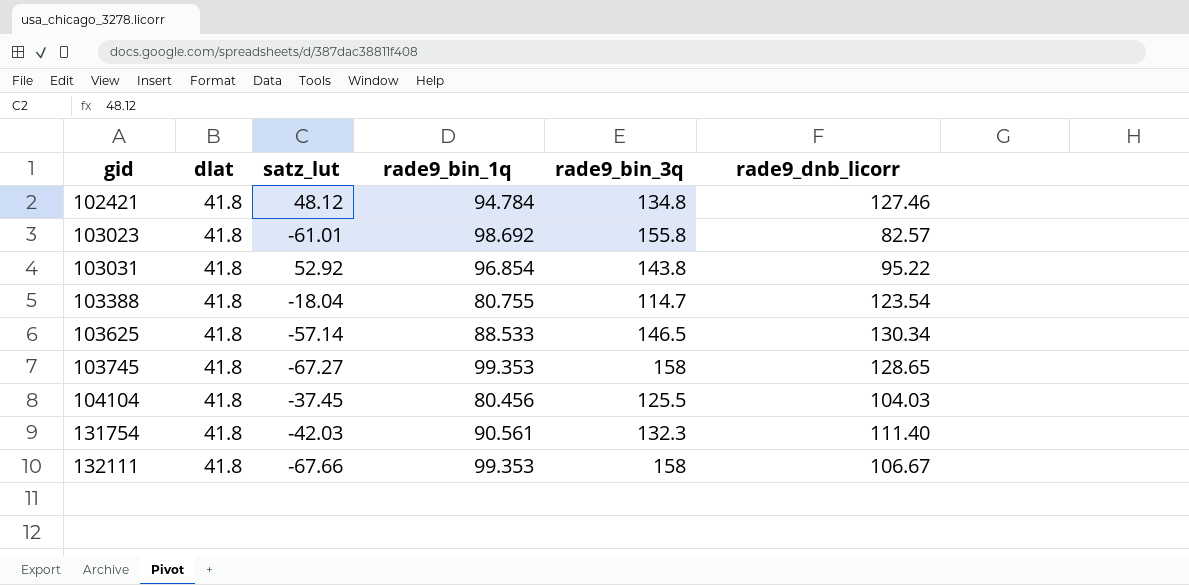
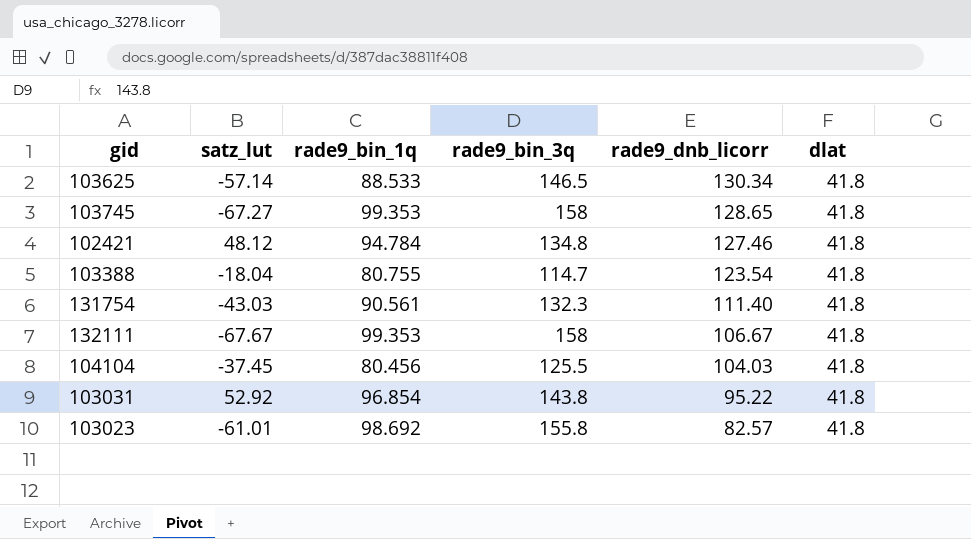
row order: gid ascending -> rade9_dnb_licorr descending
column dlat | position: 2 -> 6
131754 | satz_lut: -42.03 -> -43.03
132111 | satz_lut: -67.66 -> -67.67

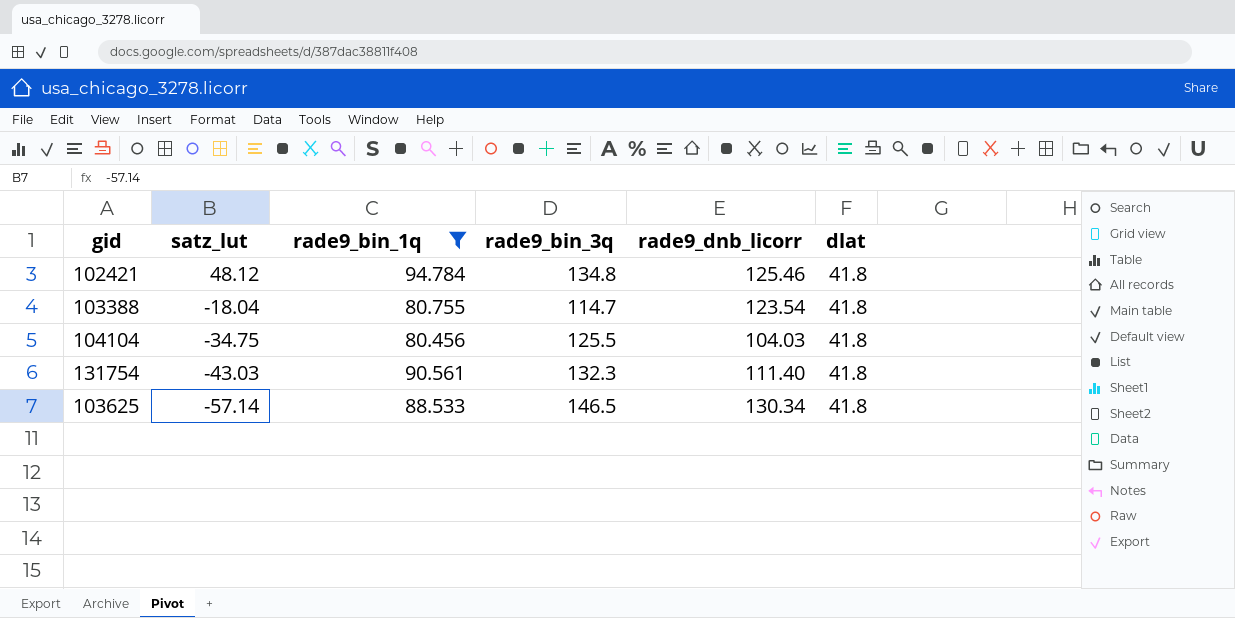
filter: none -> rade9_bin_1q <= 94.784
row order: rade9_dnb_licorr descending -> satz_lut descending
102421 | rade9_dnb_licorr: 127.46 -> 125.46
104104 | satz_lut: -37.45 -> -34.75

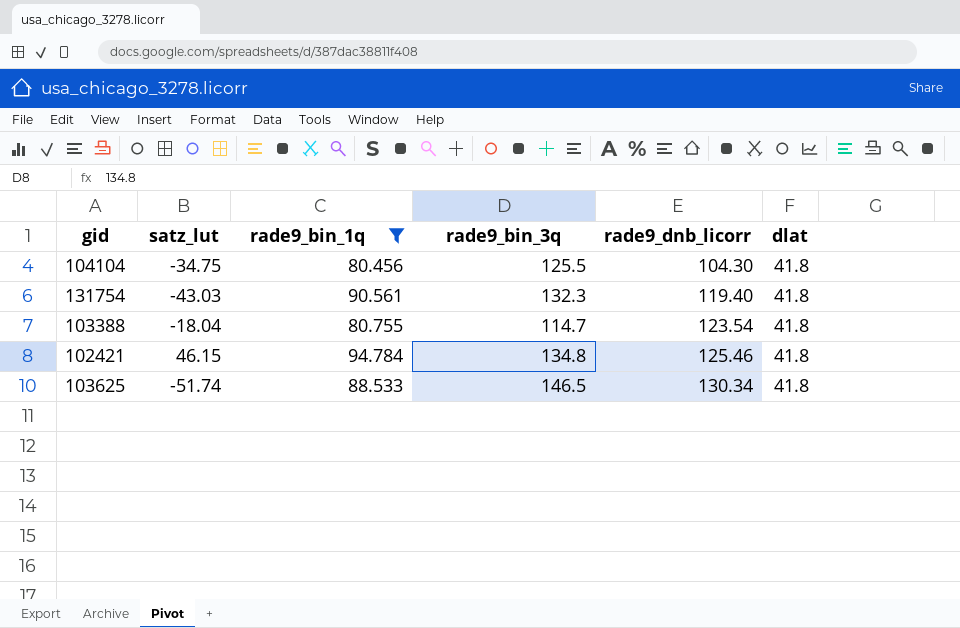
row order: satz_lut descending -> rade9_dnb_licorr ascending
104104 | rade9_dnb_licorr: 104.03 -> 104.30
131754 | rade9_dnb_licorr: 111.40 -> 119.40
102421 | satz_lut: 48.12 -> 46.15
103625 | satz_lut: -57.14 -> -51.74

